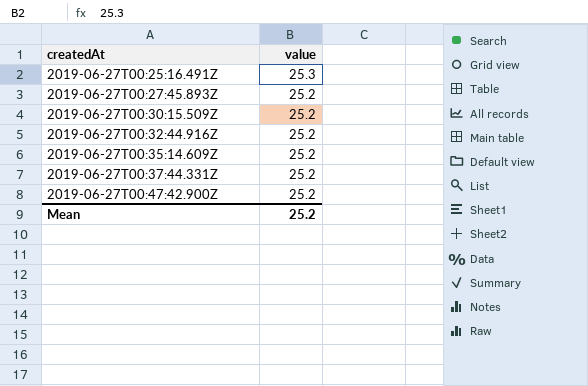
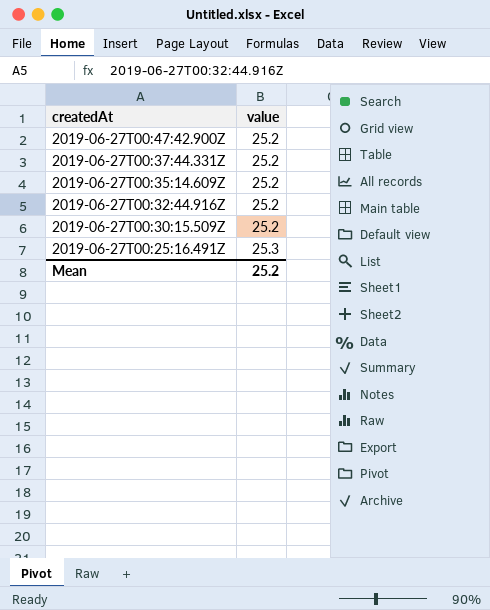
row order: createdAt ascending -> createdAt descending
row 2019-06-27T00:27:45.893Z: 25.2 -> none

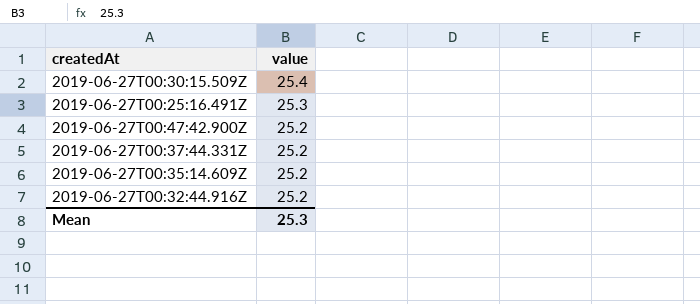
row order: createdAt descending -> value descending
2019-06-27T00:30:15.509Z | value: 25.2 -> 25.4
Mean | value: 25.2 -> 25.3

